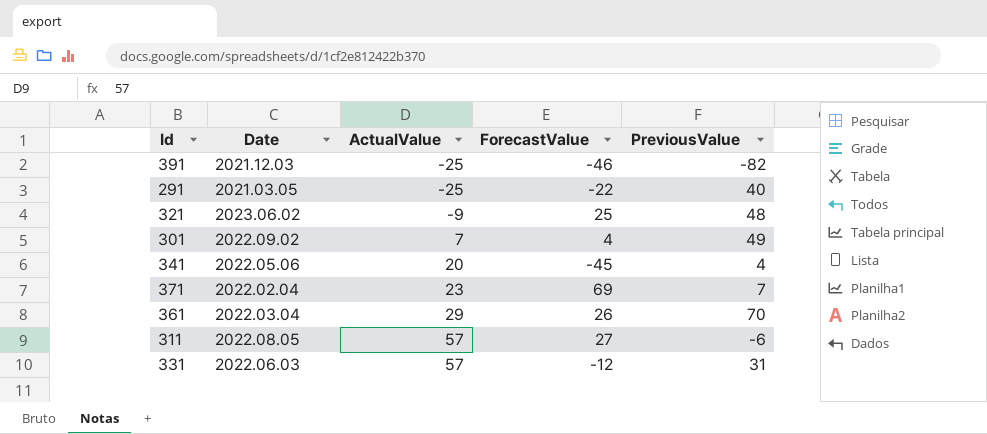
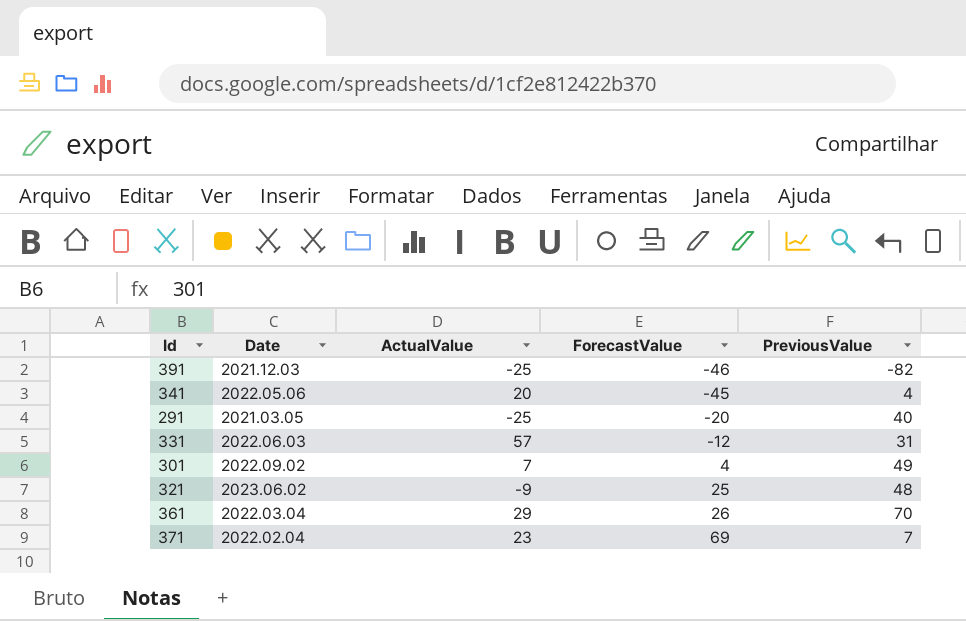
row order: ActualValue ascending -> ForecastValue ascending
row 311: 2022.08.05 | 57 | 27 | -6 -> none
291 | ForecastValue: -22 -> -20

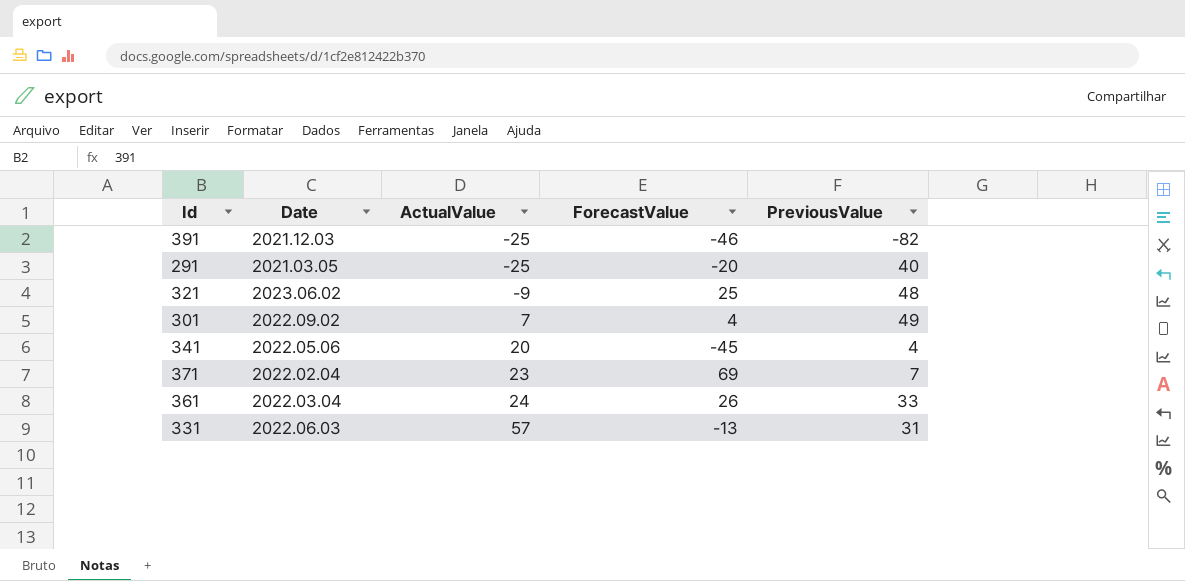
row order: ForecastValue ascending -> ActualValue ascending
361 | ActualValue: 29 -> 24
361 | PreviousValue: 70 -> 33
331 | ForecastValue: -12 -> -13

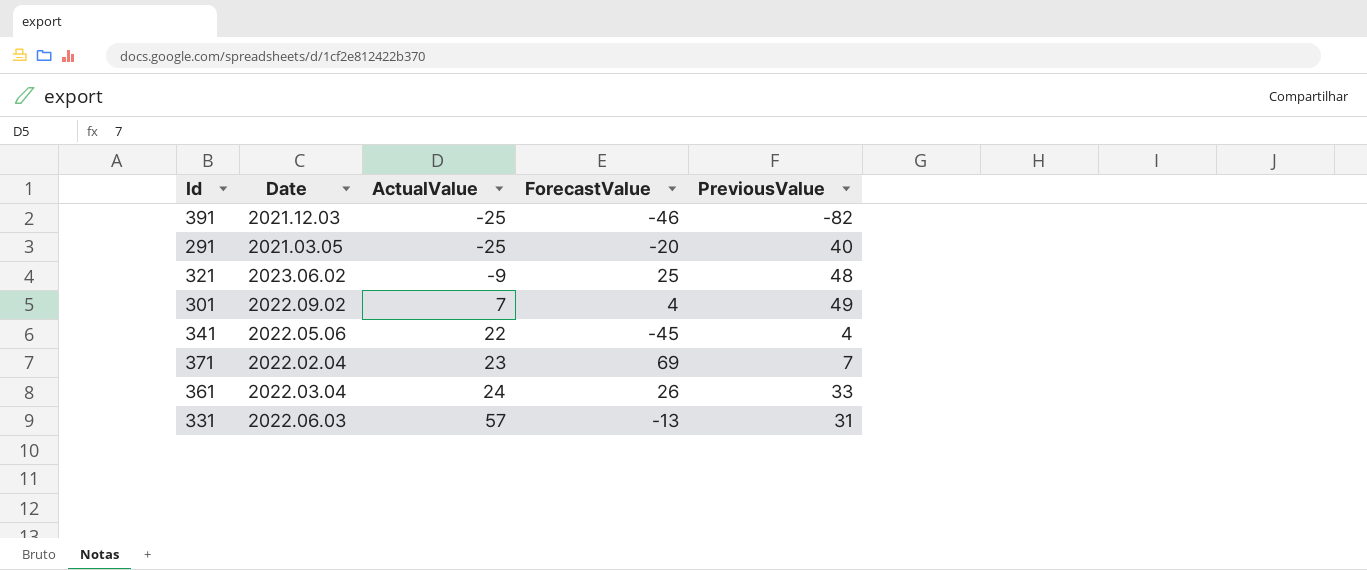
341 | ActualValue: 20 -> 22

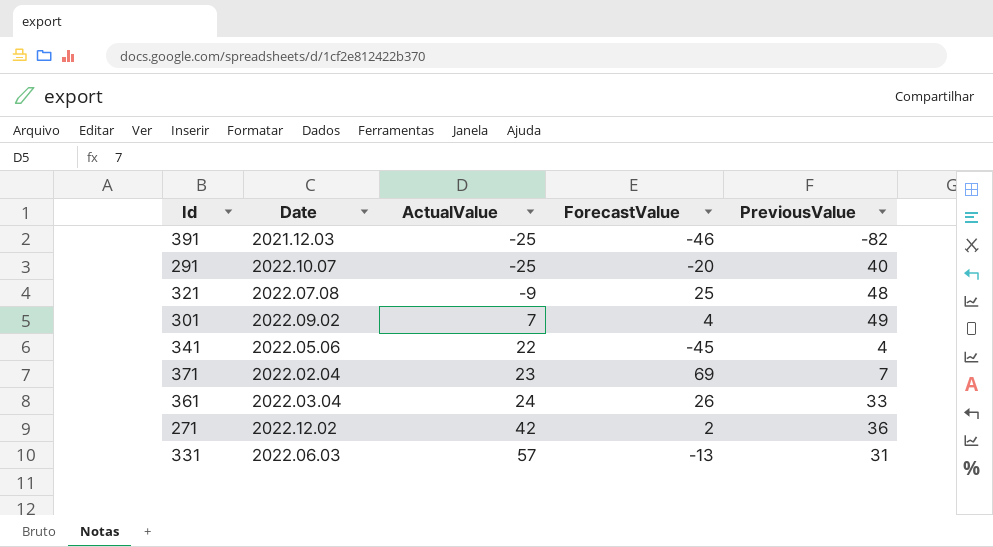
291 | Date: 2021.03.05 -> 2022.10.07
321 | Date: 2023.06.02 -> 2022.07.08
row 271: none -> 2022.12.02 | 42 | 2 | 36

